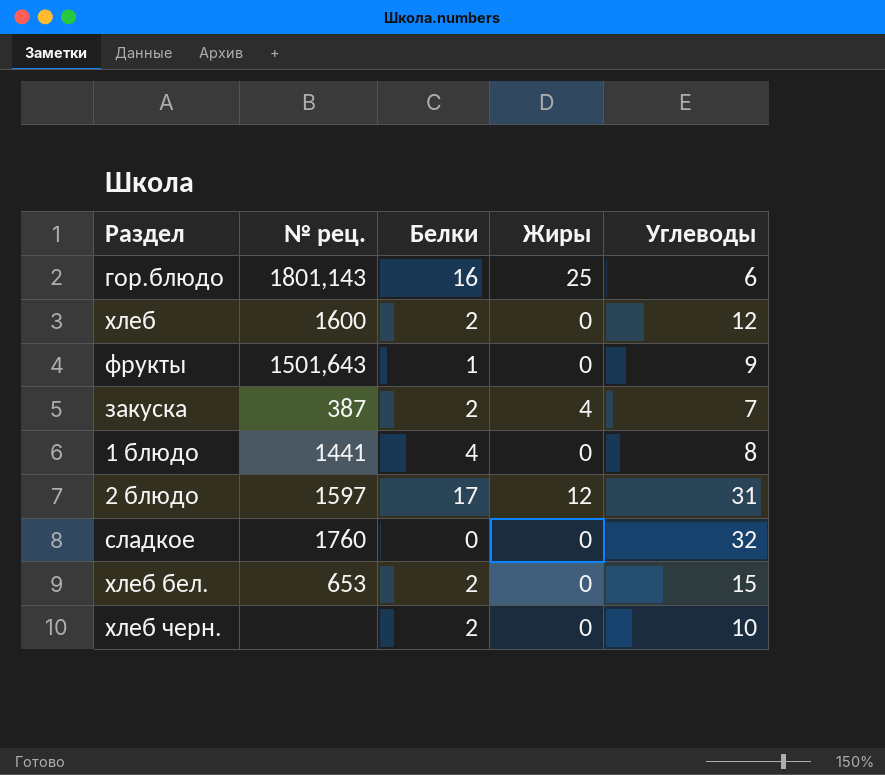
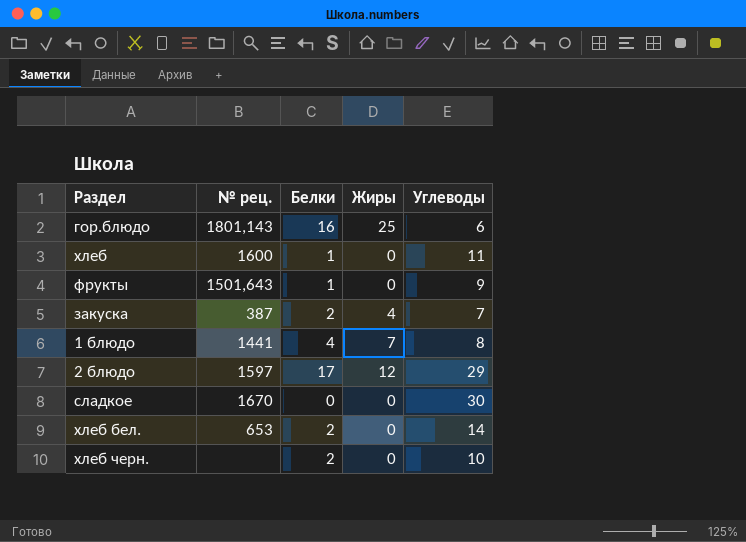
хлеб | Белки: 2 -> 1
хлеб | Углеводы: 12 -> 11
1 блюдо | Жиры: 0 -> 7
2 блюдо | Углеводы: 31 -> 29
сладкое | № рец.: 1760 -> 1670
сладкое | Углеводы: 32 -> 30
хлеб бел. | Углеводы: 15 -> 14

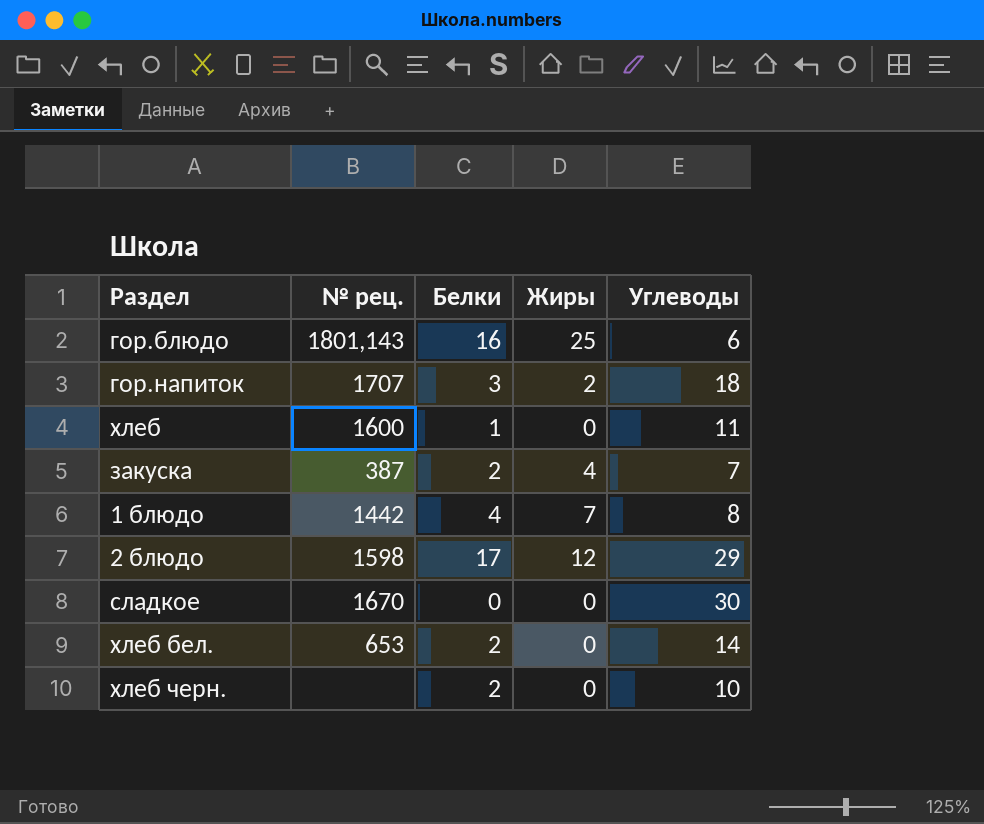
row фрукты: 1501,643 | 1 | 0 | 9 -> none
row гор.напиток: none -> 1707 | 3 | 2 | 18
1 блюдо | № рец.: 1441 -> 1442
2 блюдо | № рец.: 1597 -> 1598

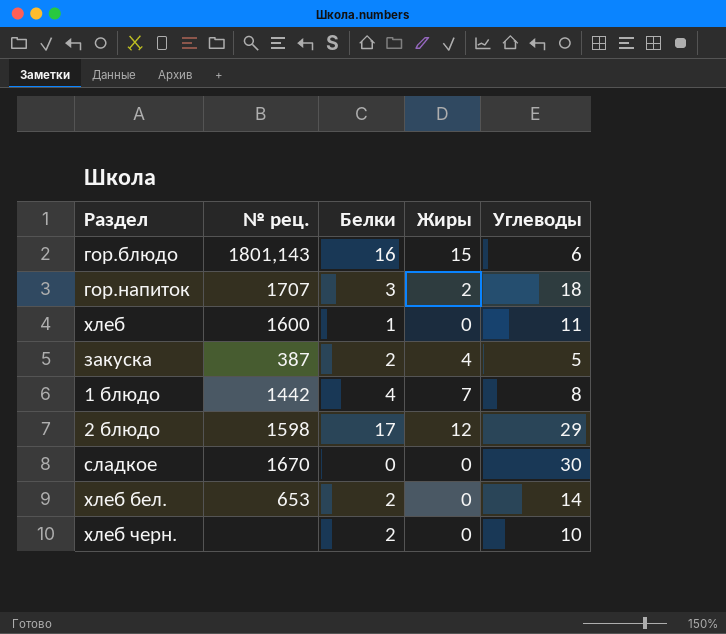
гор.блюдо | Жиры: 25 -> 15
закуска | Углеводы: 7 -> 5

